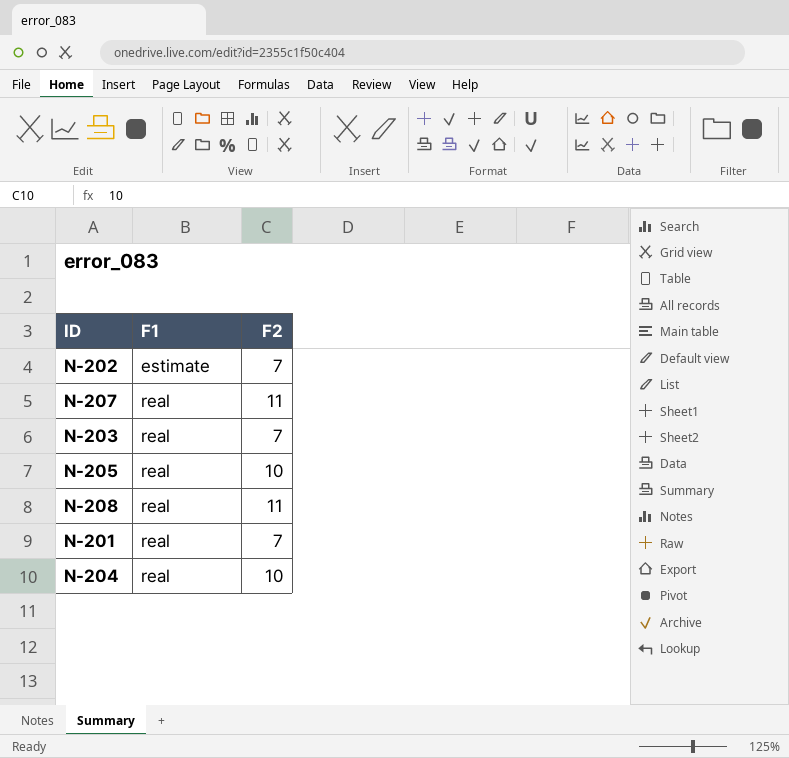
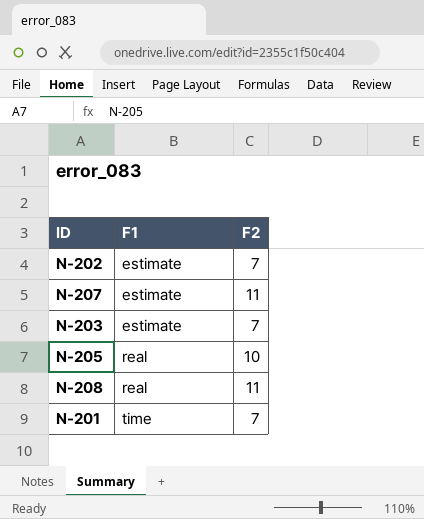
row N-204: real | 10 -> none
N-207 | F1: real -> estimate
N-203 | F1: real -> estimate
N-201 | F1: real -> time

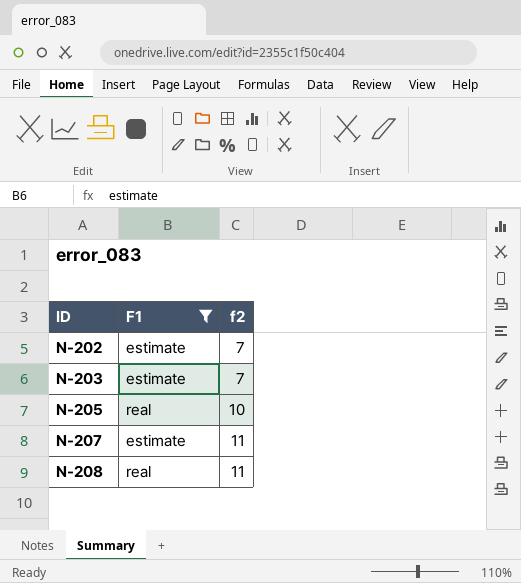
filter: none -> F1 != time
row order: F1 ascending -> ID ascending
column name: F2 -> f2

